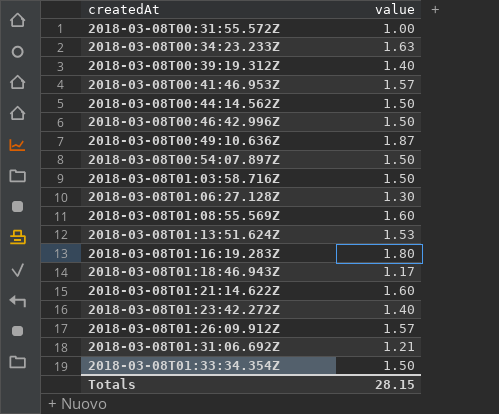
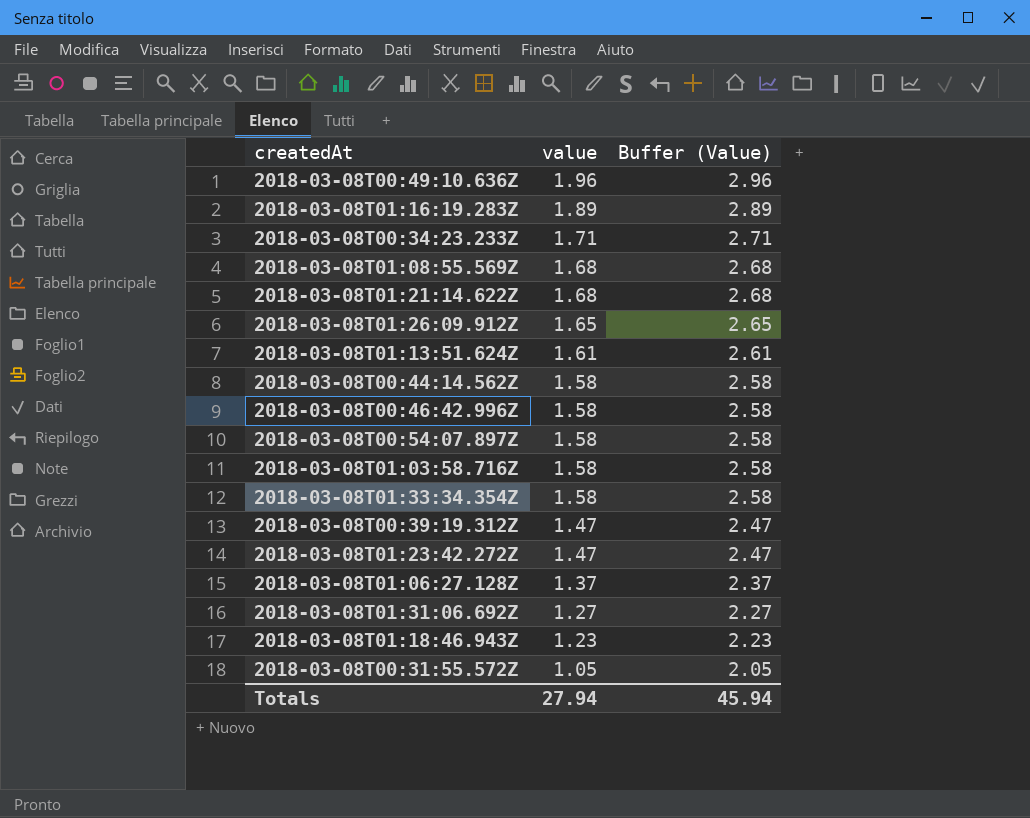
row order: createdAt ascending -> value descending
column Buffer (Value) | formula: none -> [value] + 1
row 2018-03-08T00:41:46.953Z: 1.57 -> none
2018-03-08T00:49:10.636Z | value: 1.87 -> 1.96
2018-03-08T01:16:19.283Z | value: 1.80 -> 1.89
2018-03-08T00:34:23.233Z | value: 1.63 -> 1.71
2018-03-08T01:08:55.569Z | value: 1.60 -> 1.68
2018-03-08T01:21:14.622Z | value: 1.60 -> 1.68
2018-03-08T01:26:09.912Z | value: 1.57 -> 1.65
2018-03-08T01:13:51.624Z | value: 1.53 -> 1.61
2018-03-08T00:44:14.562Z | value: 1.50 -> 1.58
2018-03-08T00:46:42.996Z | value: 1.50 -> 1.58
2018-03-08T00:54:07.897Z | value: 1.50 -> 1.58
2018-03-08T01:03:58.716Z | value: 1.50 -> 1.58
2018-03-08T01:33:34.354Z | value: 1.50 -> 1.58
2018-03-08T00:39:19.312Z | value: 1.40 -> 1.47
2018-03-08T01:23:42.272Z | value: 1.40 -> 1.47
2018-03-08T01:06:27.128Z | value: 1.30 -> 1.37
2018-03-08T01:31:06.692Z | value: 1.21 -> 1.27
2018-03-08T01:18:46.943Z | value: 1.17 -> 1.23
2018-03-08T00:31:55.572Z | value: 1.00 -> 1.05
Totals | value: 28.15 -> 27.94

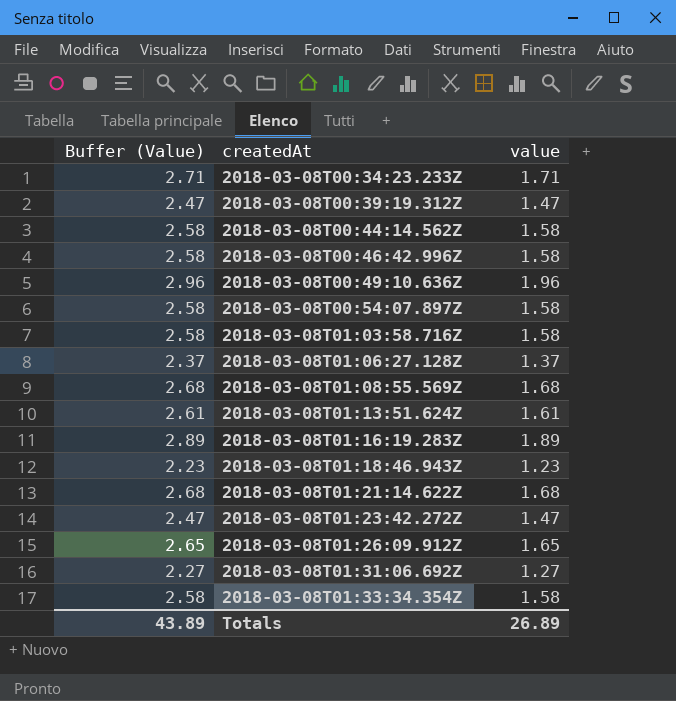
row order: value descending -> createdAt ascending
column Buffer (Value) | position: 3 -> 1
row 2018-03-08T00:31:55.572Z: 1.05 | 2.05 -> none
Totals | Buffer (Value): 45.94 -> 43.89
Totals | value: 27.94 -> 26.89

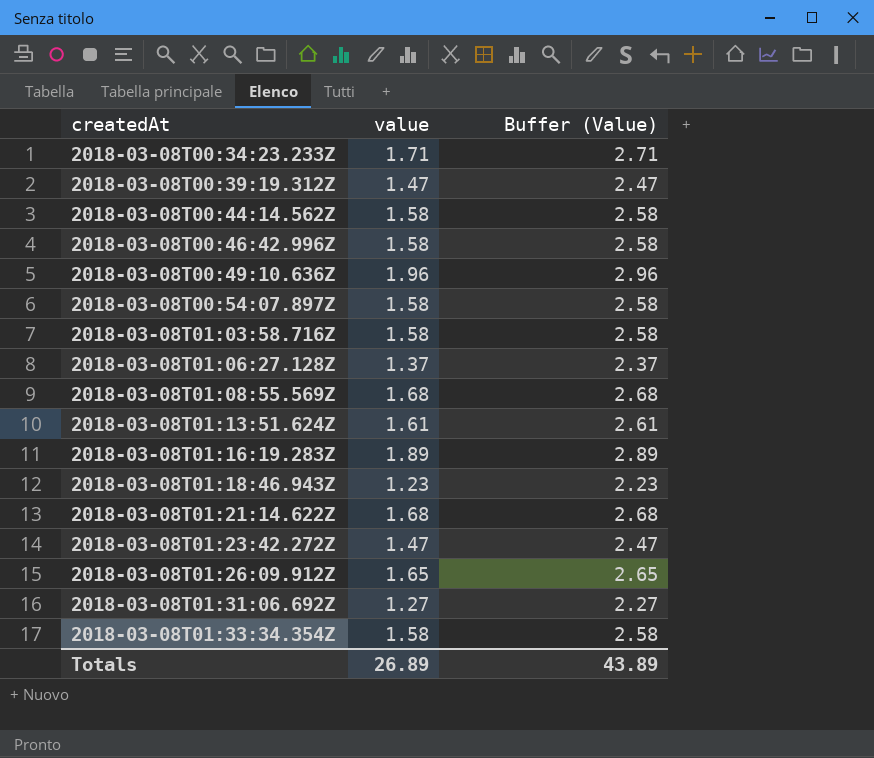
column Buffer (Value) | position: 1 -> 3

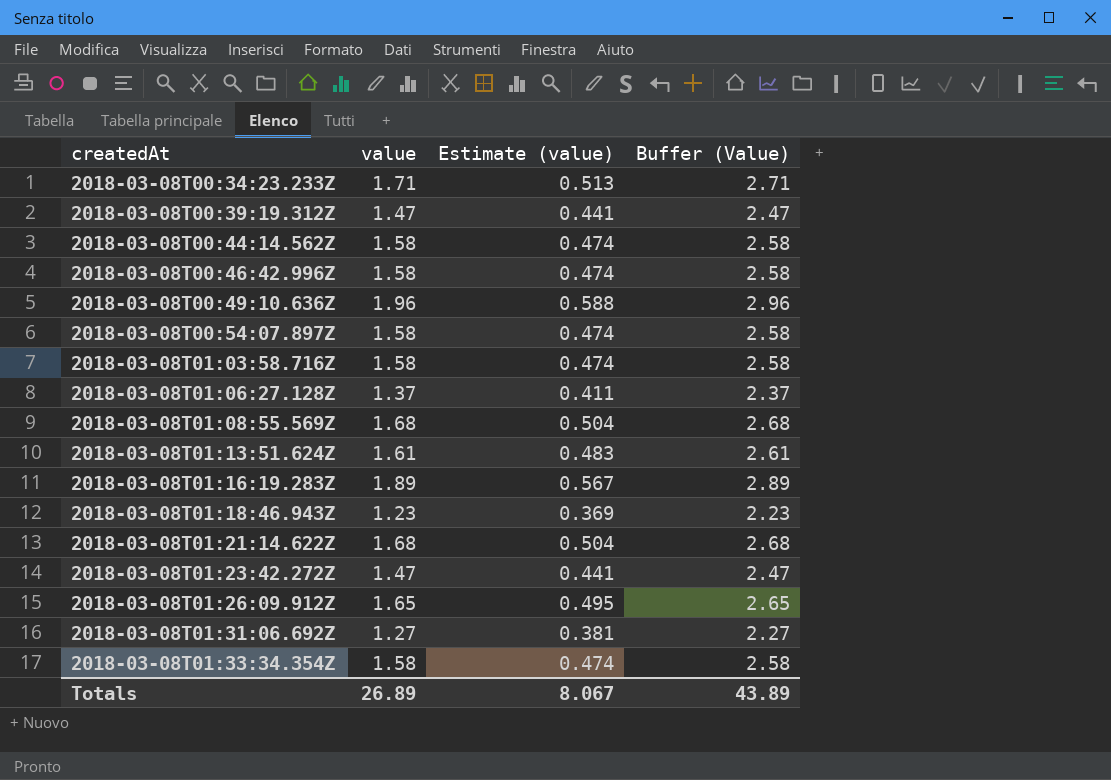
column Estimate (value) | formula: none -> [value] * 0.3

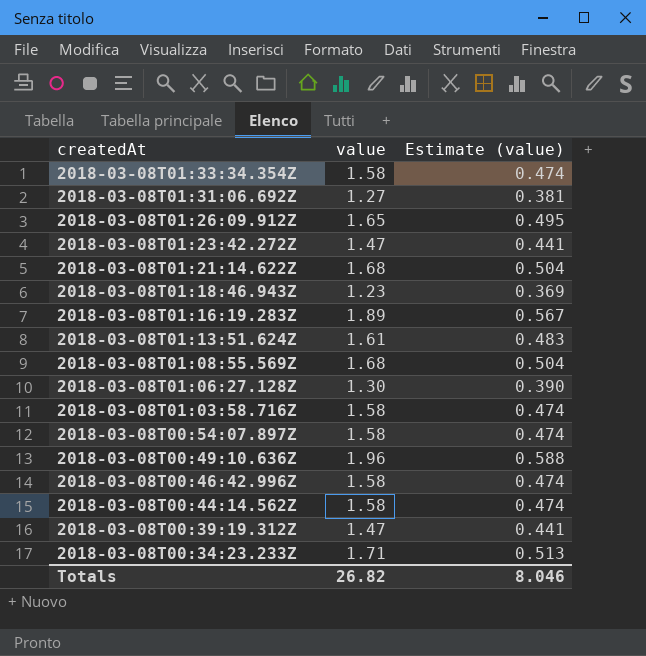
row order: createdAt ascending -> createdAt descending
column Buffer (Value) | formula: [value] + 1 -> none
2018-03-08T01:06:27.128Z | value: 1.37 -> 1.30
2018-03-08T01:06:27.128Z | Estimate (value): 0.411 -> 0.390
Totals | value: 26.89 -> 26.82
Totals | Estimate (value): 8.067 -> 8.046

